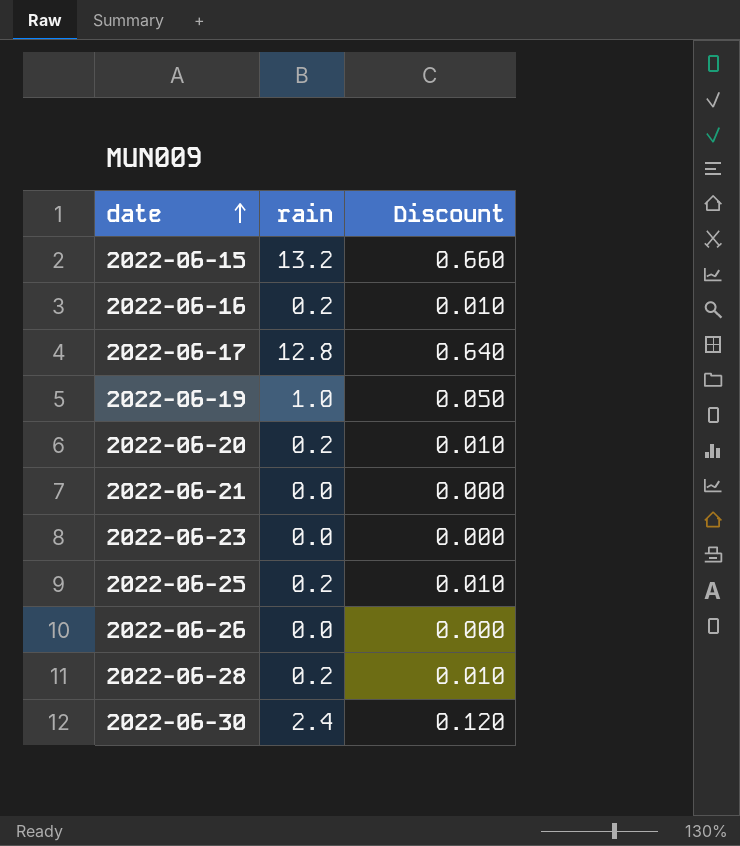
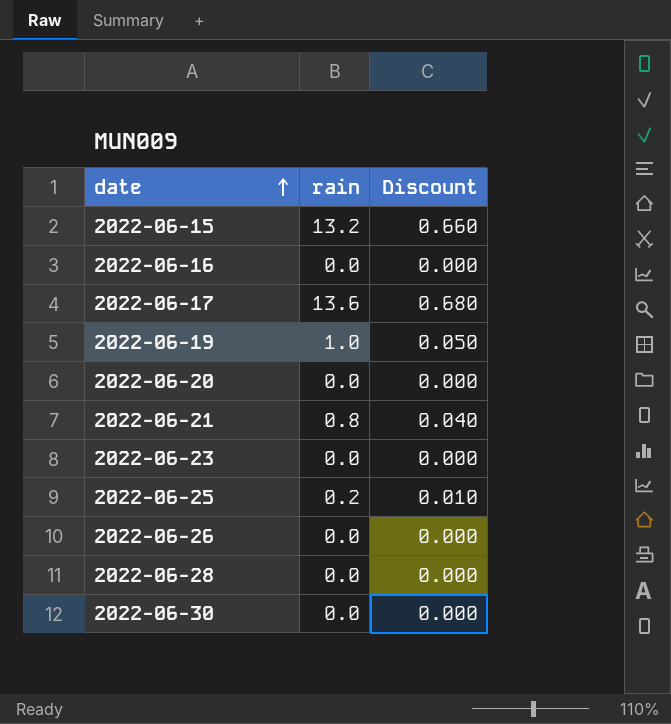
2022-06-16 | rain: 0.2 -> 0.0
2022-06-16 | Discount: 0.010 -> 0.000
2022-06-17 | rain: 12.8 -> 13.6
2022-06-17 | Discount: 0.640 -> 0.680
2022-06-20 | rain: 0.2 -> 0.0
2022-06-20 | Discount: 0.010 -> 0.000
2022-06-21 | rain: 0.0 -> 0.8
2022-06-21 | Discount: 0.000 -> 0.040
2022-06-28 | rain: 0.2 -> 0.0
2022-06-28 | Discount: 0.010 -> 0.000
2022-06-30 | rain: 2.4 -> 0.0
2022-06-30 | Discount: 0.120 -> 0.000

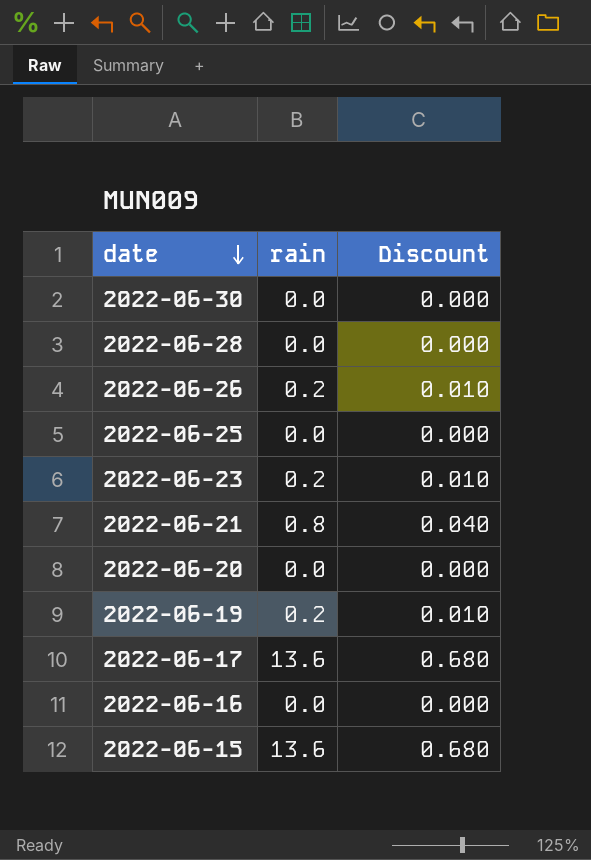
row order: date ascending -> date descending
2022-06-26 | rain: 0.0 -> 0.2
2022-06-26 | Discount: 0.000 -> 0.010
2022-06-25 | rain: 0.2 -> 0.0
2022-06-25 | Discount: 0.010 -> 0.000
2022-06-23 | rain: 0.0 -> 0.2
2022-06-23 | Discount: 0.000 -> 0.010
2022-06-19 | rain: 1.0 -> 0.2
2022-06-19 | Discount: 0.050 -> 0.010
2022-06-15 | rain: 13.2 -> 13.6
2022-06-15 | Discount: 0.660 -> 0.680

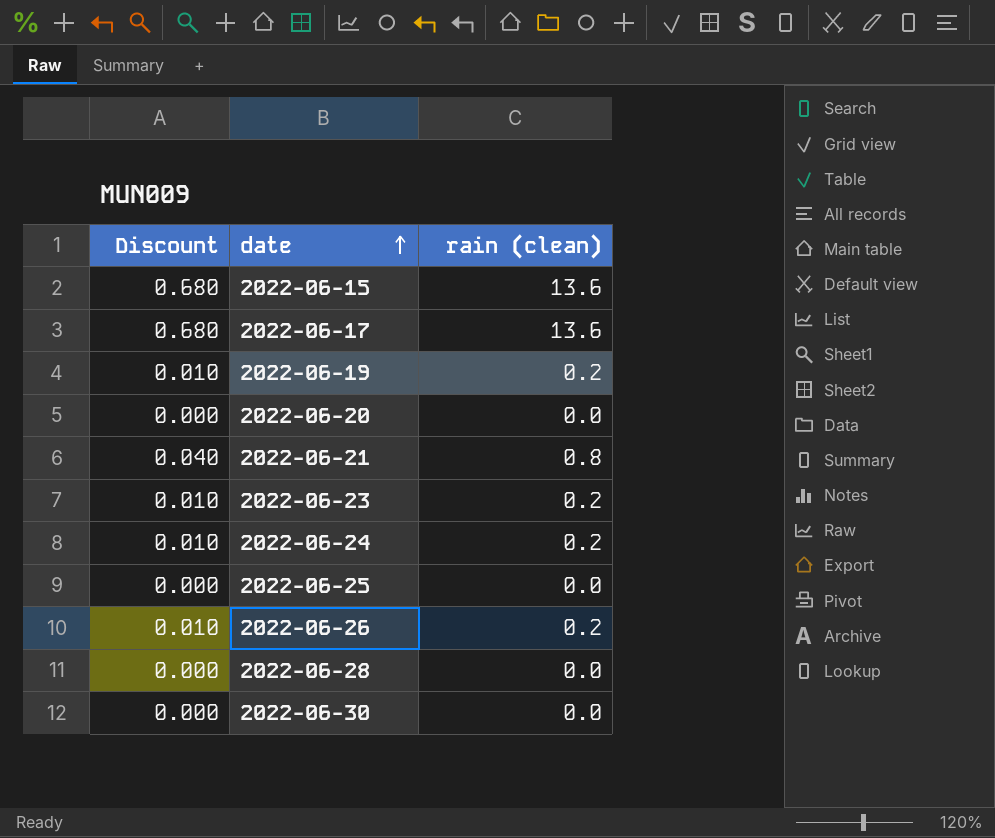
row order: date descending -> date ascending
column Discount | position: 3 -> 1
column name: rain -> rain (clean)
row 2022-06-16: 0.0 | 0.000 -> none
row 2022-06-24: none -> 0.010 | 0.2

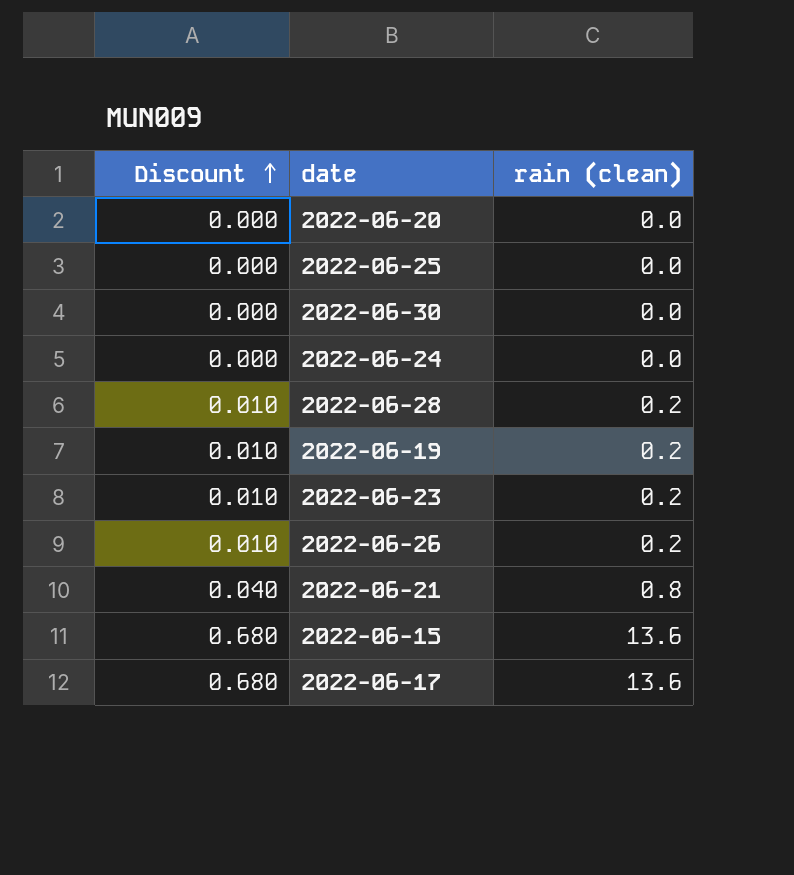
row order: date ascending -> Discount ascending
2022-06-24 | Discount: 0.010 -> 0.000
2022-06-24 | rain (clean): 0.2 -> 0.0
2022-06-28 | Discount: 0.000 -> 0.010
2022-06-28 | rain (clean): 0.0 -> 0.2

